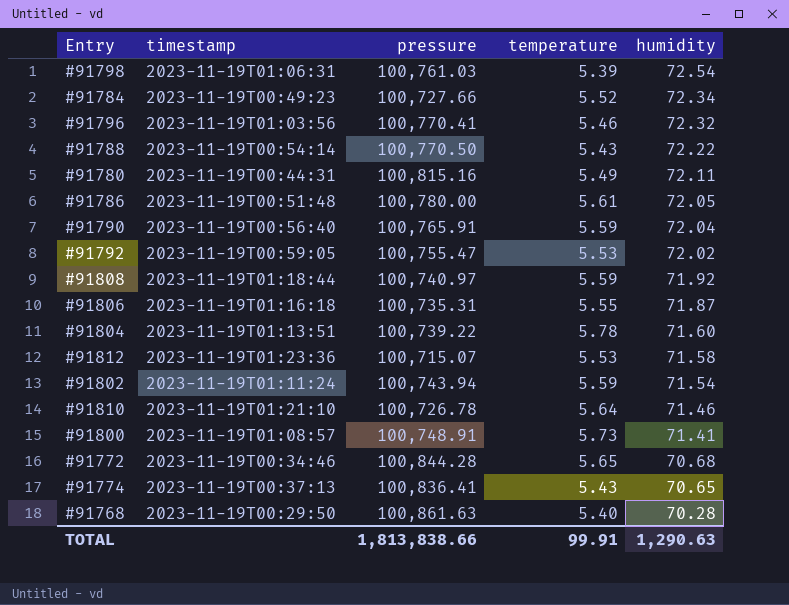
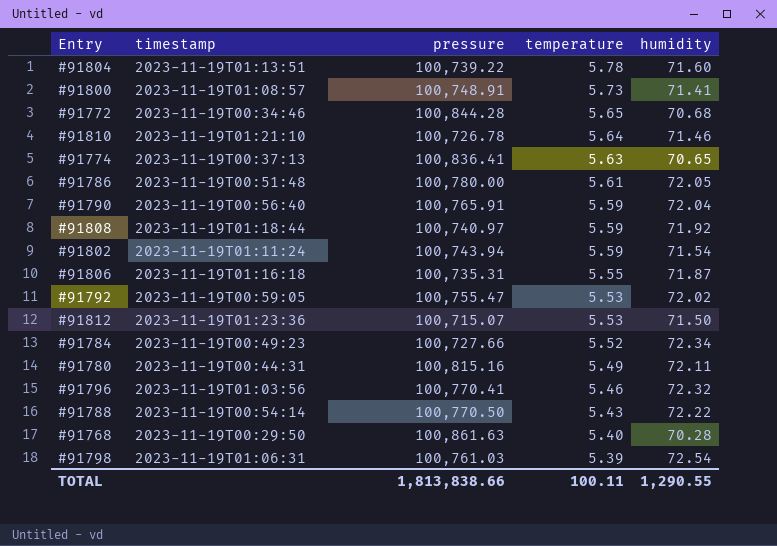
row order: humidity descending -> temperature descending
#91774 | temperature: 5.43 -> 5.63
#91812 | humidity: 71.58 -> 71.50
TOTAL | temperature: 99.91 -> 100.11
TOTAL | humidity: 1,290.63 -> 1,290.55

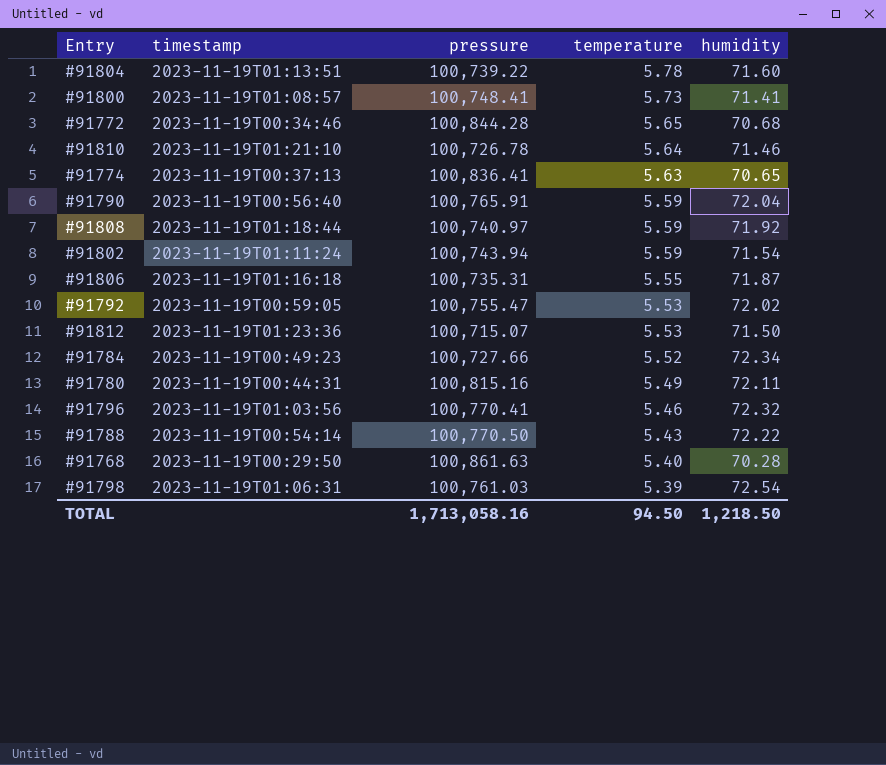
row #91786: 2023-11-19T00:51:48 | 100,780.00 | 5.61 | 72.05 -> none
#91800 | pressure: 100,748.91 -> 100,748.41
TOTAL | pressure: 1,813,838.66 -> 1,713,058.16
TOTAL | temperature: 100.11 -> 94.50
TOTAL | humidity: 1,290.55 -> 1,218.50

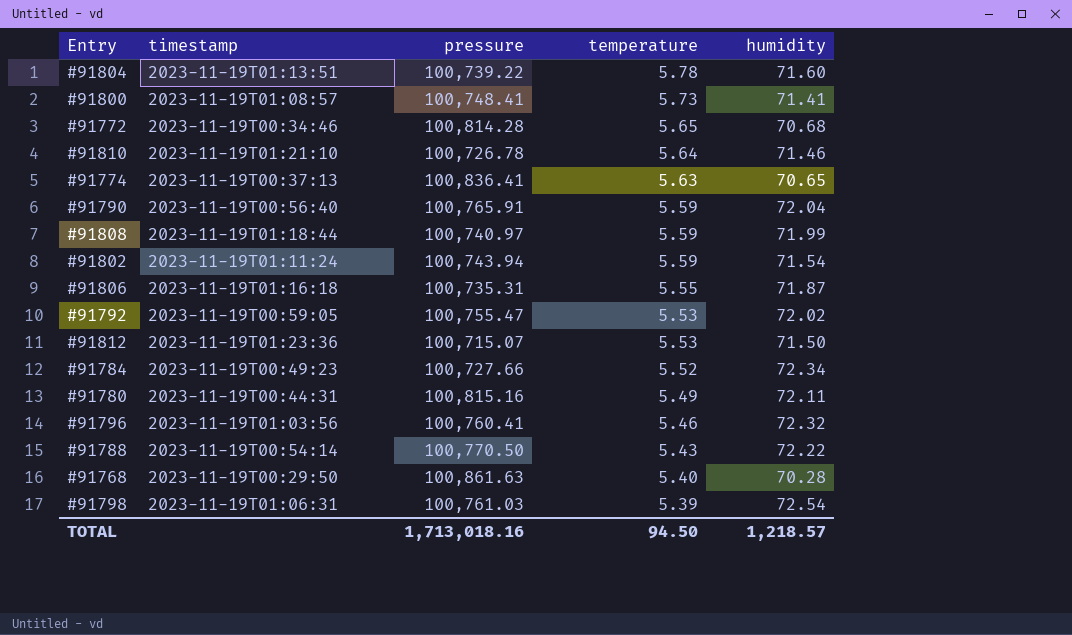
#91772 | pressure: 100,844.28 -> 100,814.28
#91808 | humidity: 71.92 -> 71.99
#91796 | pressure: 100,770.41 -> 100,760.41
TOTAL | pressure: 1,713,058.16 -> 1,713,018.16
TOTAL | humidity: 1,218.50 -> 1,218.57

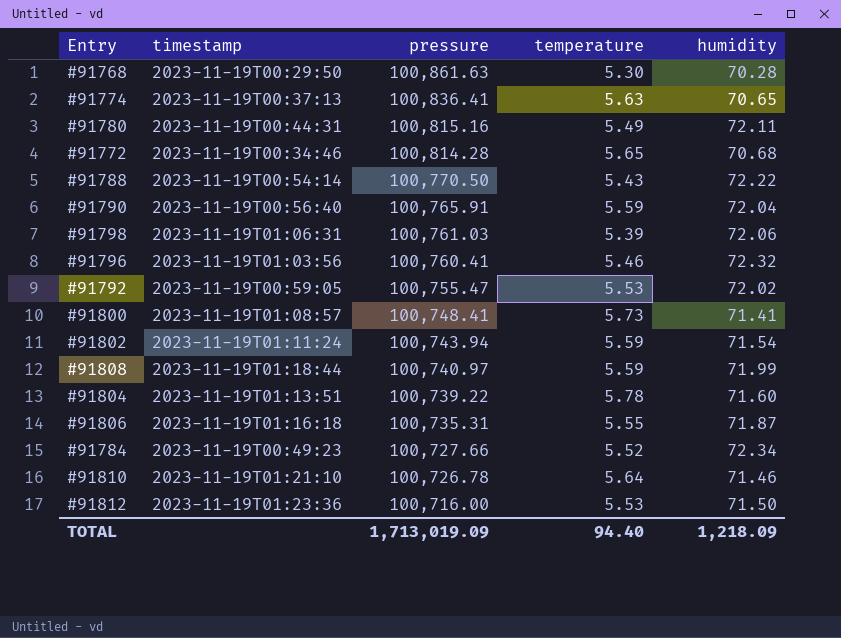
row order: temperature descending -> pressure descending
#91768 | temperature: 5.40 -> 5.30
#91798 | humidity: 72.54 -> 72.06
#91812 | pressure: 100,715.07 -> 100,716.00
TOTAL | pressure: 1,713,018.16 -> 1,713,019.09
TOTAL | temperature: 94.50 -> 94.40
TOTAL | humidity: 1,218.57 -> 1,218.09

